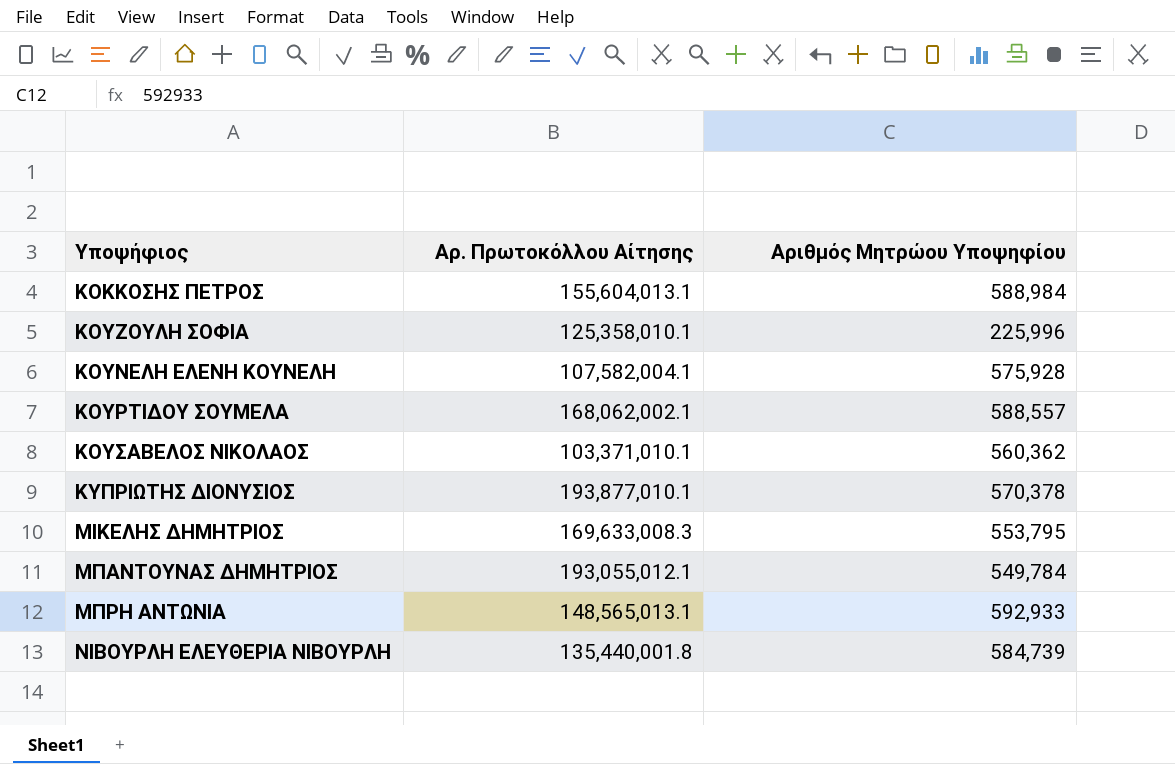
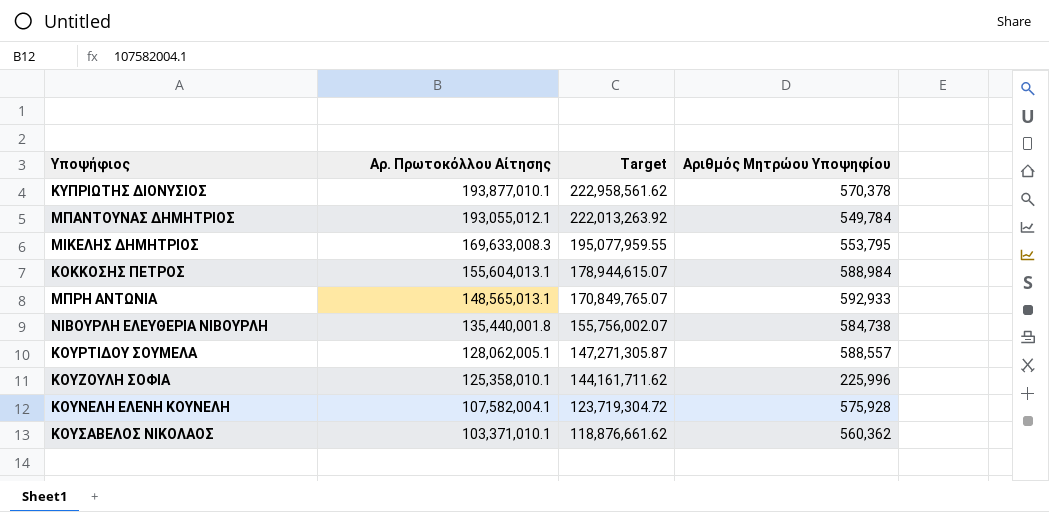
row order: Υποψήφιος ascending -> Αρ. Πρωτοκόλλου Αίτησης descending
column Target | formula: none -> [Αρ. Πρωτοκόλλου Αίτησης] * 1.15
ΝΙΒΟΥΡΛΗ ΕΛΕΥΘΕΡΙΑ ΝΙΒΟΥΡΛΗ | Αριθμός Μητρώου Υποψηφίου: 584,739 -> 584,738
ΚΟΥΡΤΙΔΟΥ ΣΟΥΜΕΛΑ | Αρ. Πρωτοκόλλου Αίτησης: 168,062,002.1 -> 128,062,005.1

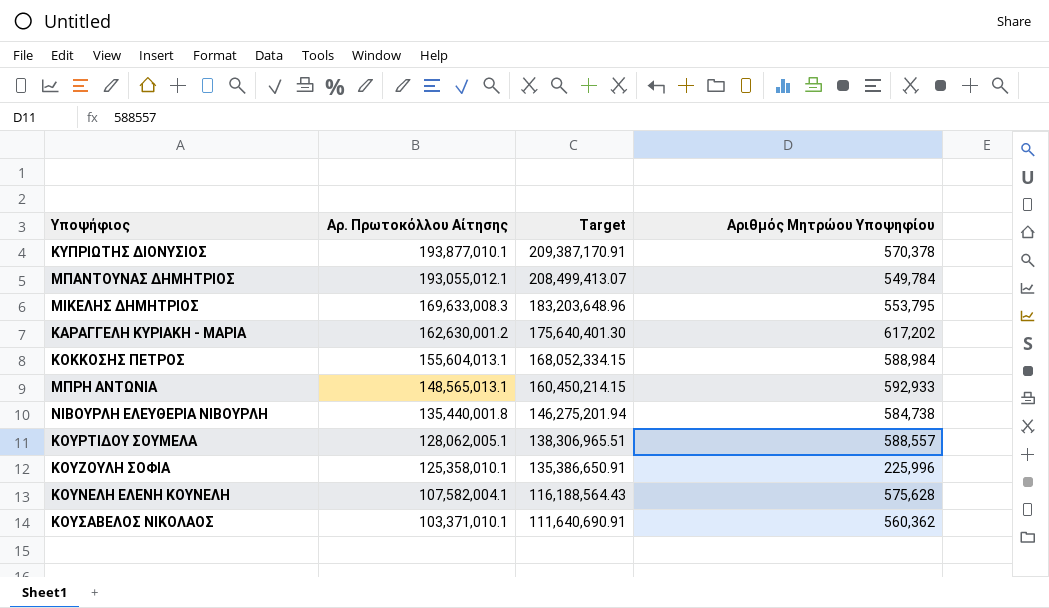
column Target | formula: [Αρ. Πρωτοκόλλου Αίτησης] * 1.15 -> [Αρ. Πρωτοκόλλου Αίτησης] * 1.08
row ΚΑΡΑΓΓΕΛΗ ΚΥΡΙΑΚΗ - ΜΑΡΙΑ: none -> 162,630,001.2 | 175,640,401.30 | 617,202
ΚΟΥΝΕΛΗ ΕΛΕΝΗ ΚΟΥΝΕΛΗ | Αριθμός Μητρώου Υποψηφίου: 575,928 -> 575,628

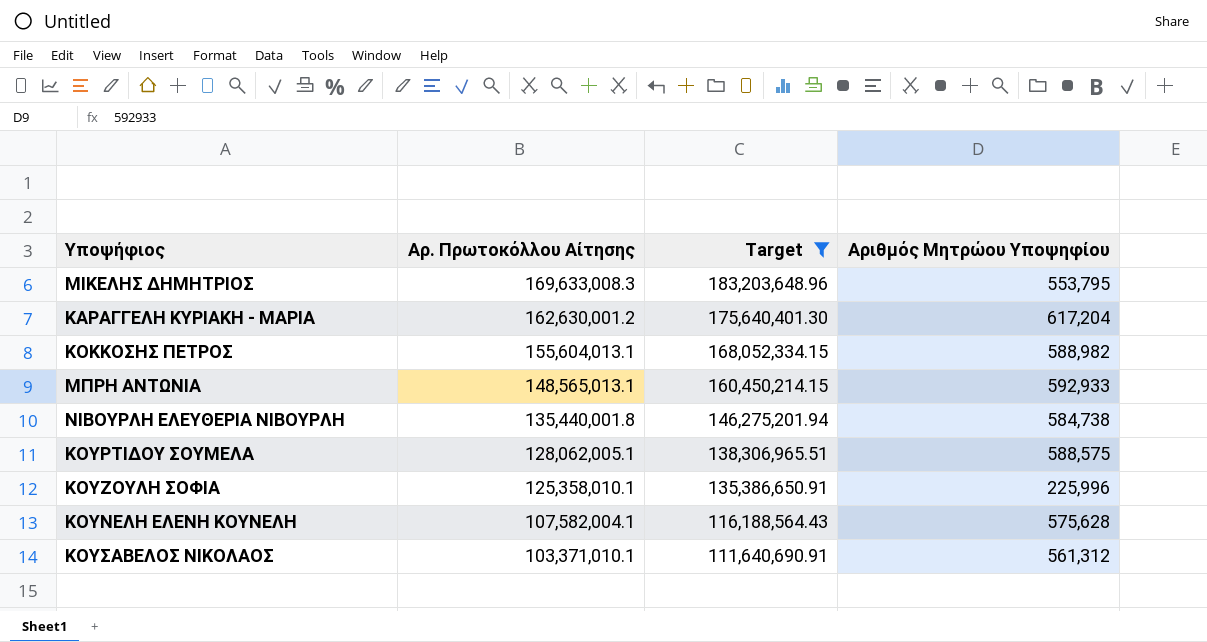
filter: none -> Target <= 183,203,648.96
ΚΑΡΑΓΓΕΛΗ ΚΥΡΙΑΚΗ - ΜΑΡΙΑ | Αριθμός Μητρώου Υποψηφίου: 617,202 -> 617,204
ΚΟΚΚΟΣΗΣ ΠΕΤΡΟΣ | Αριθμός Μητρώου Υποψηφίου: 588,984 -> 588,982
ΚΟΥΡΤΙΔΟΥ ΣΟΥΜΕΛΑ | Αριθμός Μητρώου Υποψηφίου: 588,557 -> 588,575
ΚΟΥΣΑΒΕΛΟΣ ΝΙΚΟΛΑΟΣ | Αριθμός Μητρώου Υποψηφίου: 560,362 -> 561,312

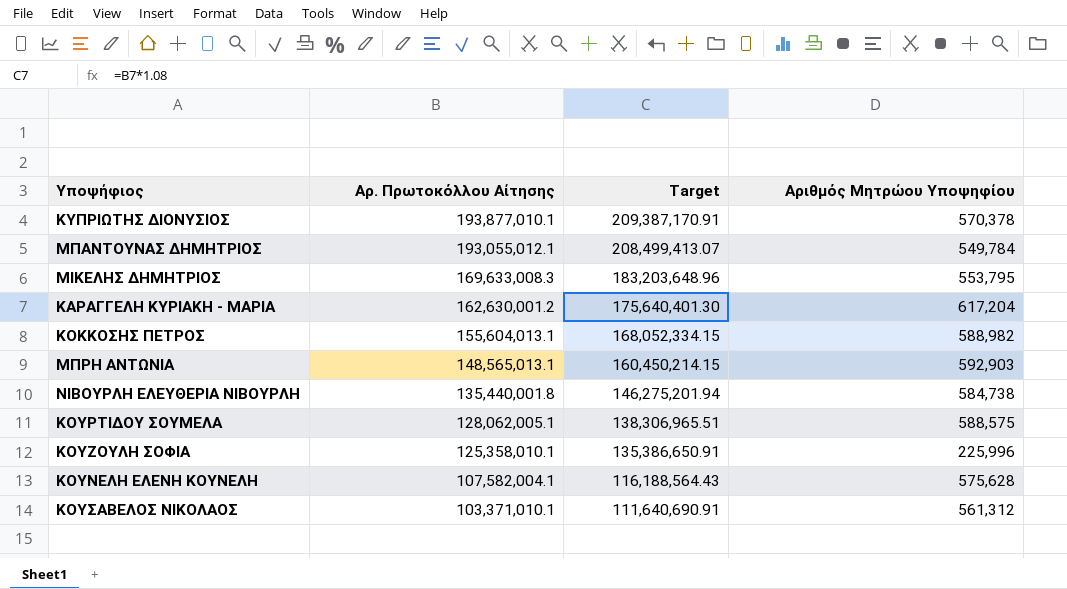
filter: Target <= 183,203,648.96 -> none
ΜΠΡΗ ΑΝΤΩΝΙΑ | Αριθμός Μητρώου Υποψηφίου: 592,933 -> 592,903

